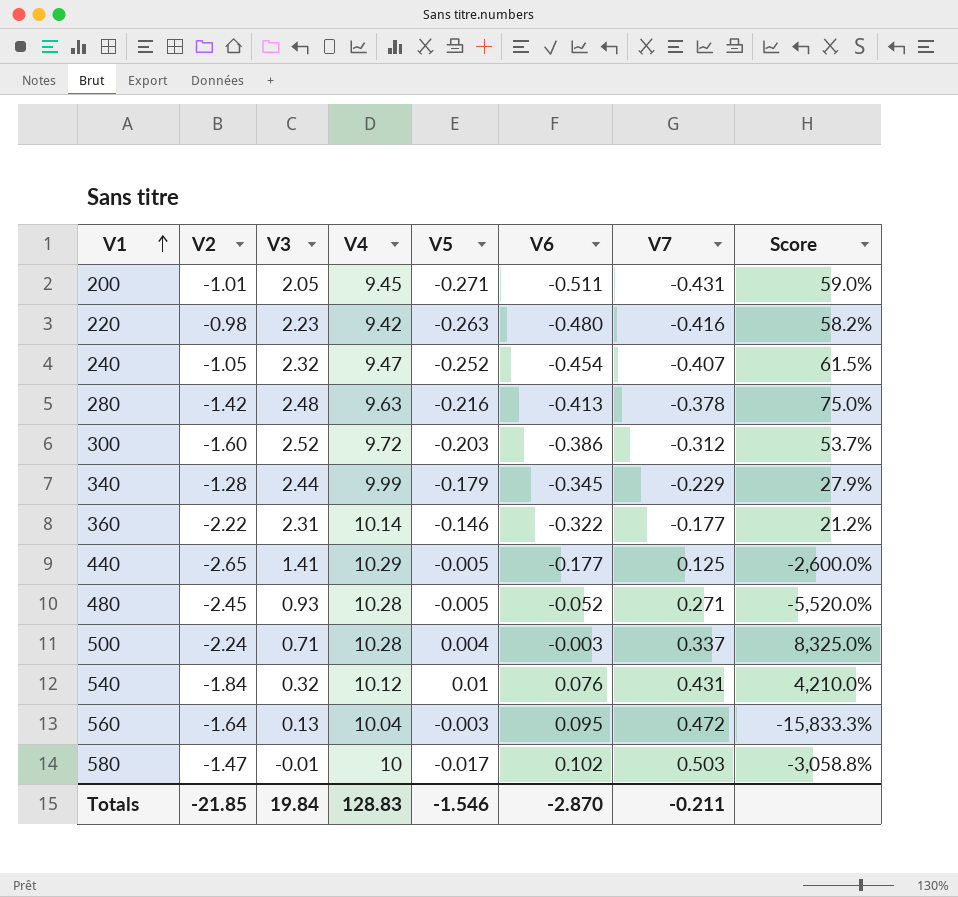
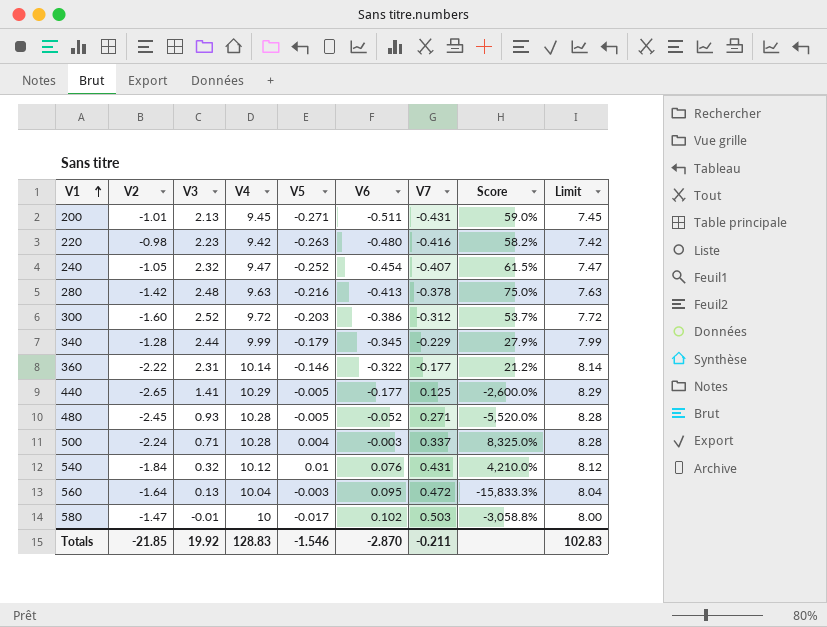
column Limit | formula: none -> [V4] - 2
200 | V3: 2.05 -> 2.13
Totals | V3: 19.84 -> 19.92

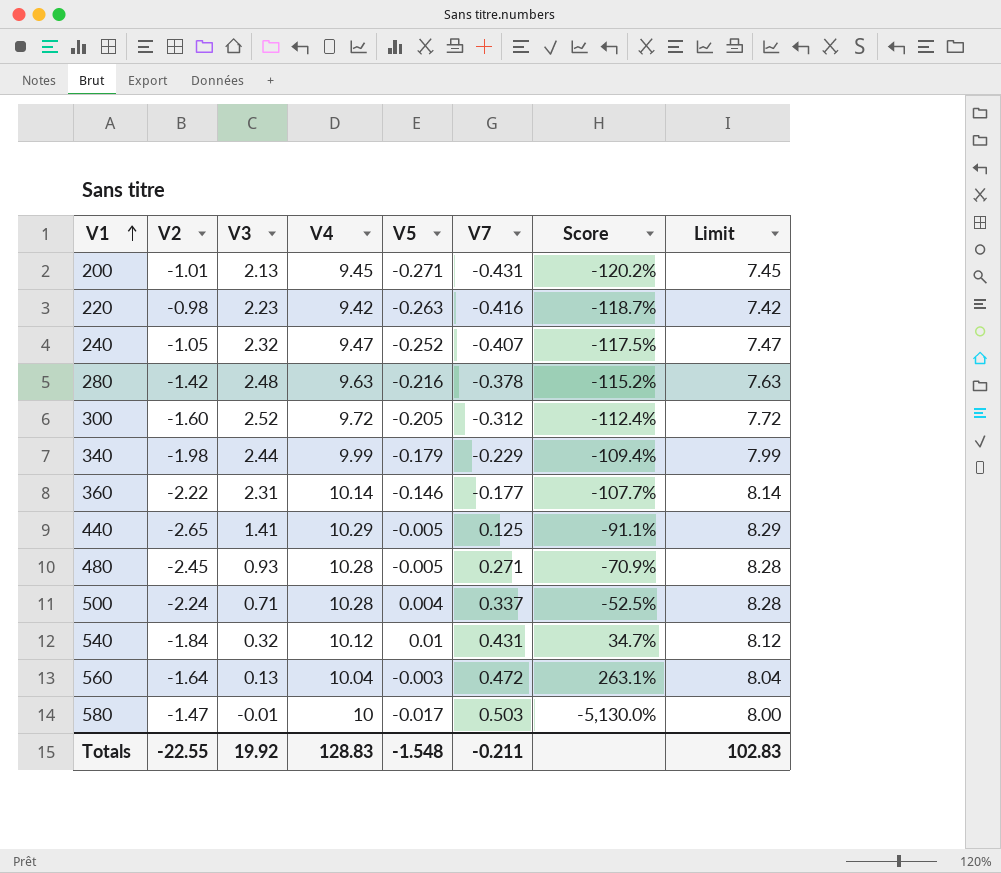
column V6 | position: 6 -> none
column Score | formula: ([V7] - [V5]) / [V5] -> ([V7] - [V3]) / [V3]
300 | V5: -0.203 -> -0.205
340 | V2: -1.28 -> -1.98
Totals | V2: -21.85 -> -22.55
Totals | V5: -1.546 -> -1.548

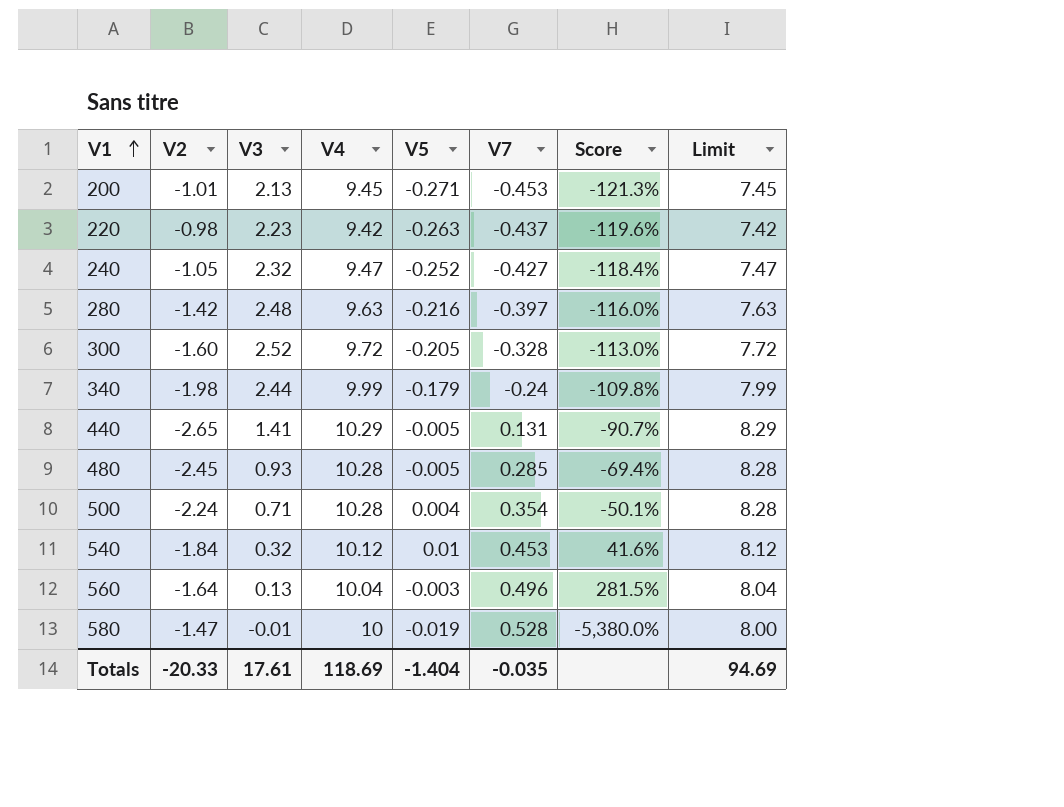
row 360: -2.22 | 2.31 | 10.14 | -0.146 | -0.177 | -107.7% | 8.14 -> none
200 | V7: -0.431 -> -0.453
200 | Score: -120.2% -> -121.3%
220 | V7: -0.416 -> -0.437
220 | Score: -118.7% -> -119.6%
240 | V7: -0.407 -> -0.427
240 | Score: -117.5% -> -118.4%
280 | V7: -0.378 -> -0.397
280 | Score: -115.2% -> -116.0%
300 | V7: -0.312 -> -0.328
300 | Score: -112.4% -> -113.0%
340 | V7: -0.229 -> -0.24
340 | Score: -109.4% -> -109.8%
440 | V7: 0.125 -> 0.131
440 | Score: -91.1% -> -90.7%
480 | V7: 0.271 -> 0.285
480 | Score: -70.9% -> -69.4%
500 | V7: 0.337 -> 0.354
500 | Score: -52.5% -> -50.1%
540 | V7: 0.431 -> 0.453
540 | Score: 34.7% -> 41.6%
560 | V7: 0.472 -> 0.496
560 | Score: 263.1% -> 281.5%
580 | V5: -0.017 -> -0.019
580 | V7: 0.503 -> 0.528
580 | Score: -5,130.0% -> -5,380.0%
Totals | V2: -22.55 -> -20.33
Totals | V3: 19.92 -> 17.61
Totals | V4: 128.83 -> 118.69
Totals | V5: -1.548 -> -1.404
Totals | V7: -0.211 -> -0.035
Totals | Limit: 102.83 -> 94.69

